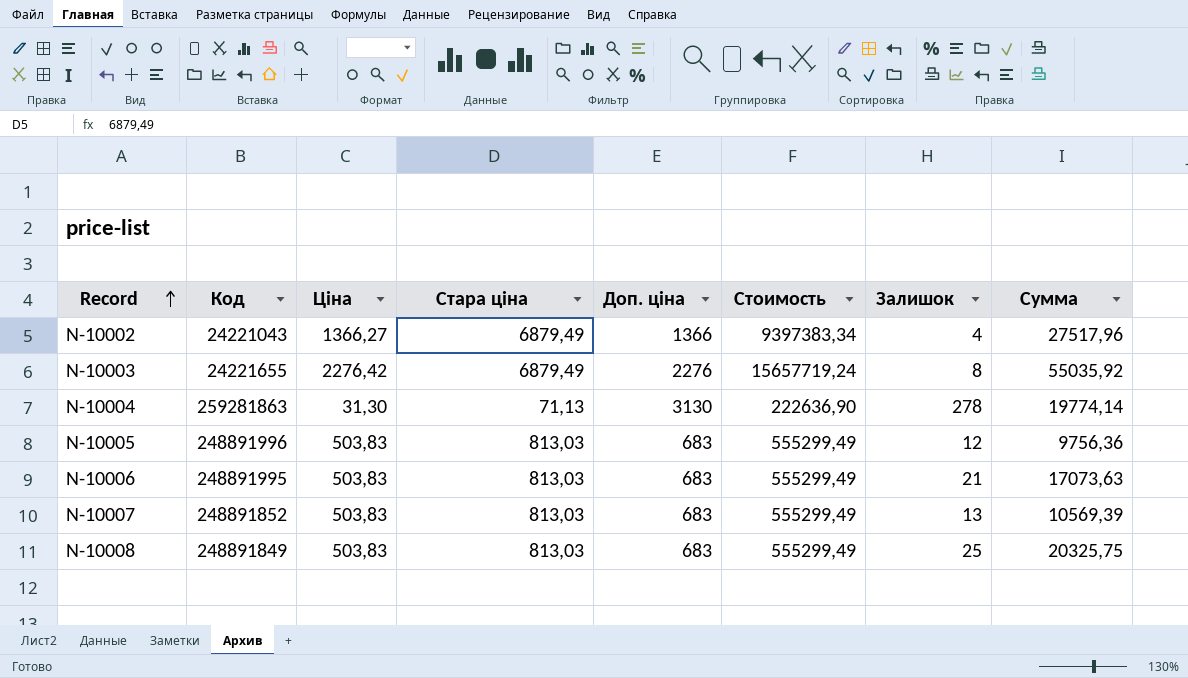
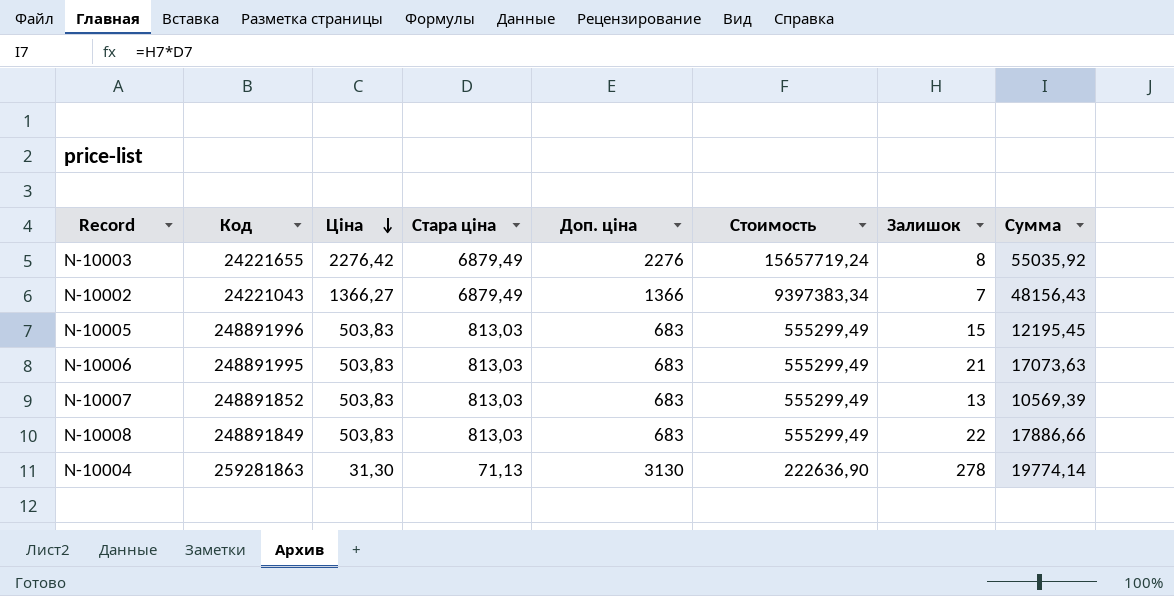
row order: Record ascending -> Ціна descending
N-10002 | Залишок: 4 -> 7
N-10002 | Сумма: 27517,96 -> 48156,43
N-10005 | Залишок: 12 -> 15
N-10005 | Сумма: 9756,36 -> 12195,45
N-10008 | Залишок: 25 -> 22
N-10008 | Сумма: 20325,75 -> 17886,66

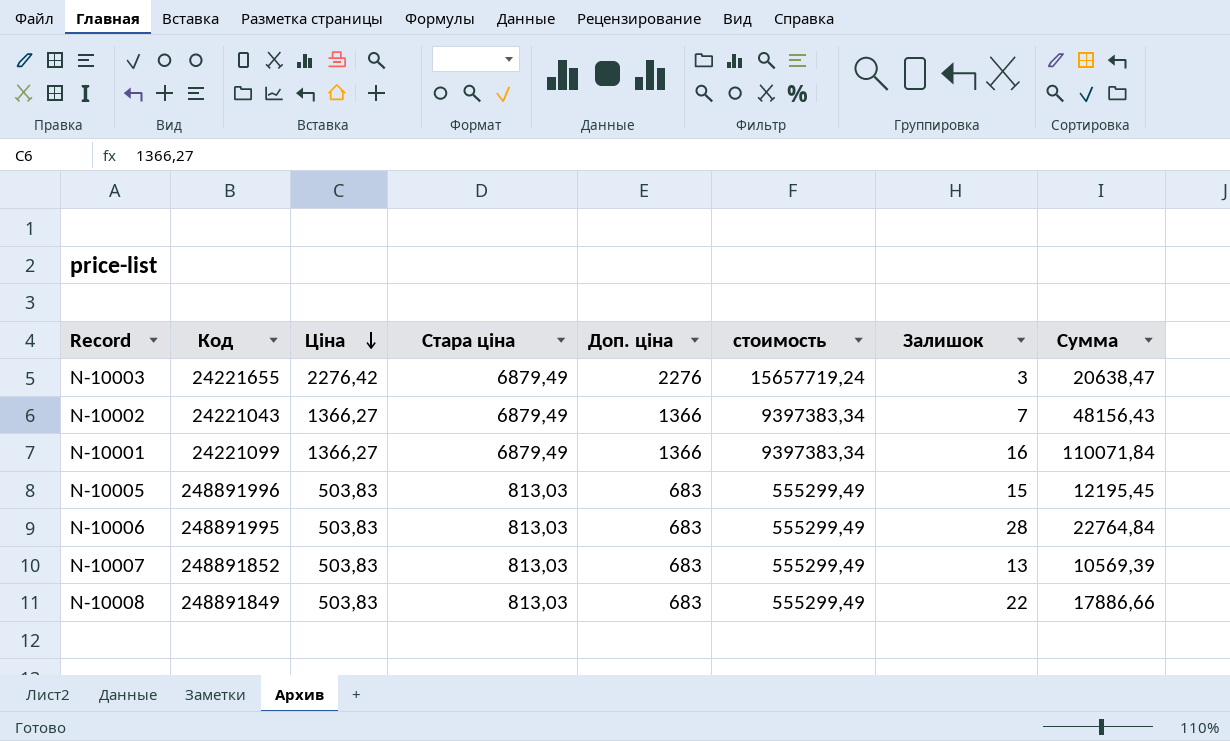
column name: Стоимость -> стоимость
row N-10004: 259281863 | 31,30 | 71,13 | 3130 | 222636,90 | 278 | 19774,14 -> none
N-10003 | Залишок: 8 -> 3
N-10003 | Сумма: 55035,92 -> 20638,47
row N-10001: none -> 24221099 | 1366,27 | 6879,49 | 1366 | 9397383,34 | 16 | 110071,84
N-10006 | Залишок: 21 -> 28
N-10006 | Сумма: 17073,63 -> 22764,84

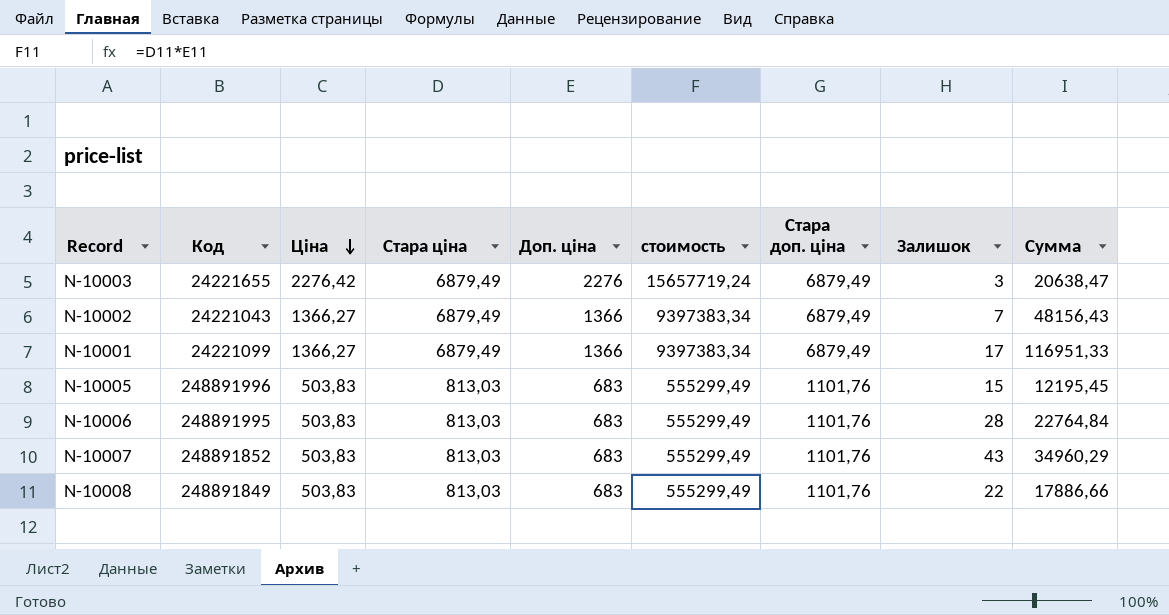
column Стара доп. ціна | position: none -> 7
N-10001 | Залишок: 16 -> 17
N-10001 | Сумма: 110071,84 -> 116951,33
N-10007 | Залишок: 13 -> 43
N-10007 | Сумма: 10569,39 -> 34960,29

